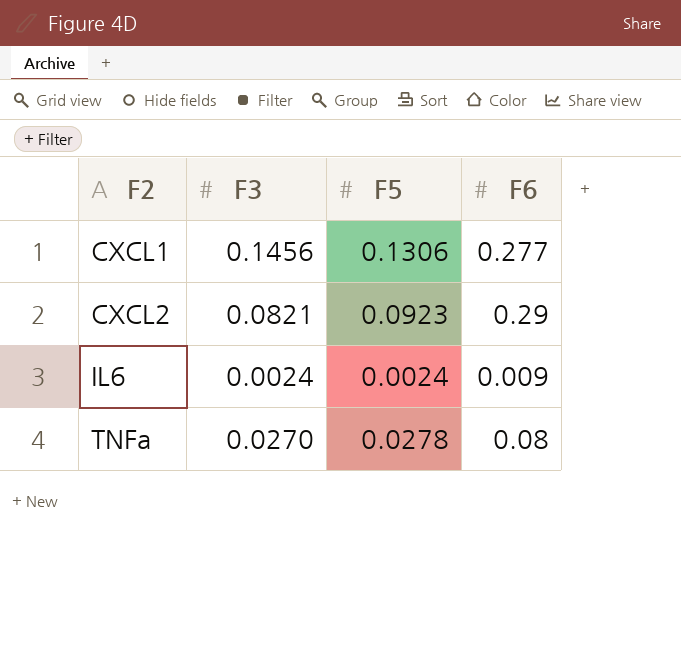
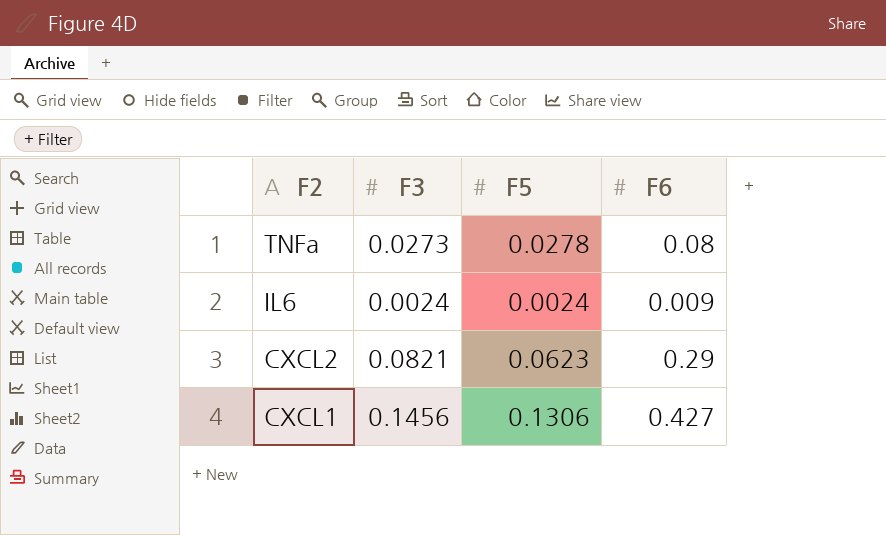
row order: F2 ascending -> F2 descending
TNFa | F3: 0.0270 -> 0.0273
CXCL2 | F5: 0.0923 -> 0.0623
CXCL1 | F6: 0.277 -> 0.427

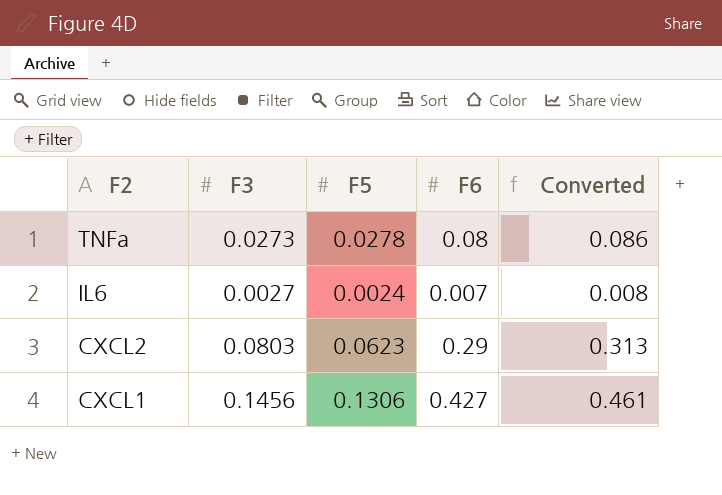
column Converted | formula: none -> [F6] * 1.08
IL6 | F3: 0.0024 -> 0.0027
IL6 | F6: 0.009 -> 0.007
CXCL2 | F3: 0.0821 -> 0.0803

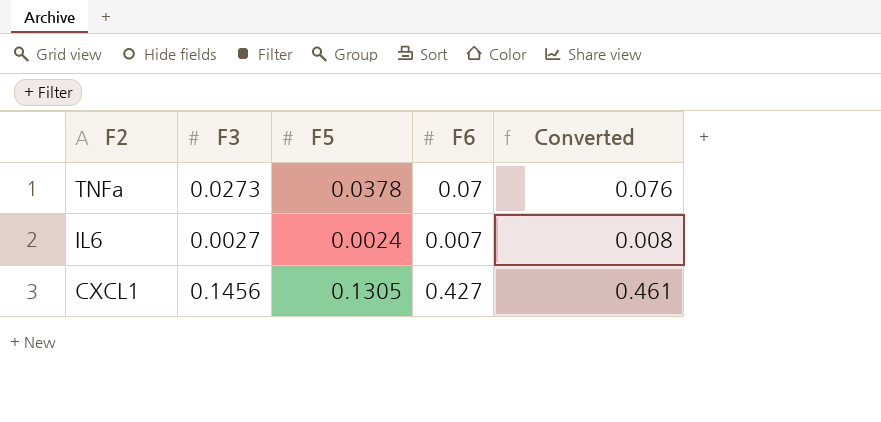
row CXCL2: 0.0803 | 0.0623 | 0.29 | 0.313 -> none
TNFa | F5: 0.0278 -> 0.0378
TNFa | F6: 0.08 -> 0.07
TNFa | Converted: 0.086 -> 0.076
CXCL1 | F5: 0.1306 -> 0.1305

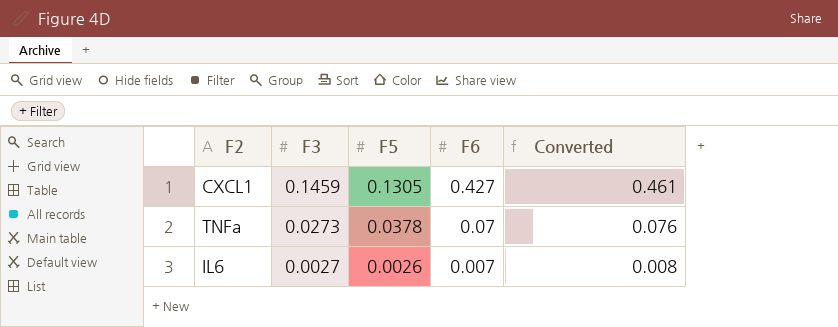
row order: F2 descending -> F3 descending
CXCL1 | F3: 0.1456 -> 0.1459
IL6 | F5: 0.0024 -> 0.0026

